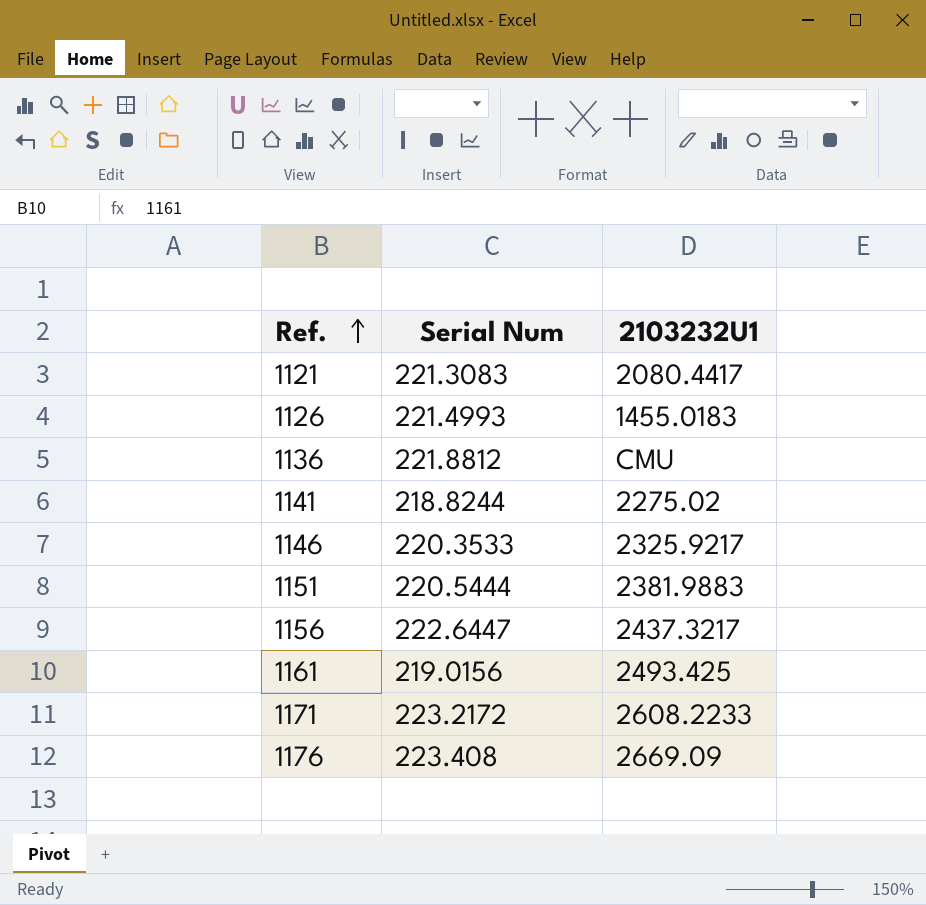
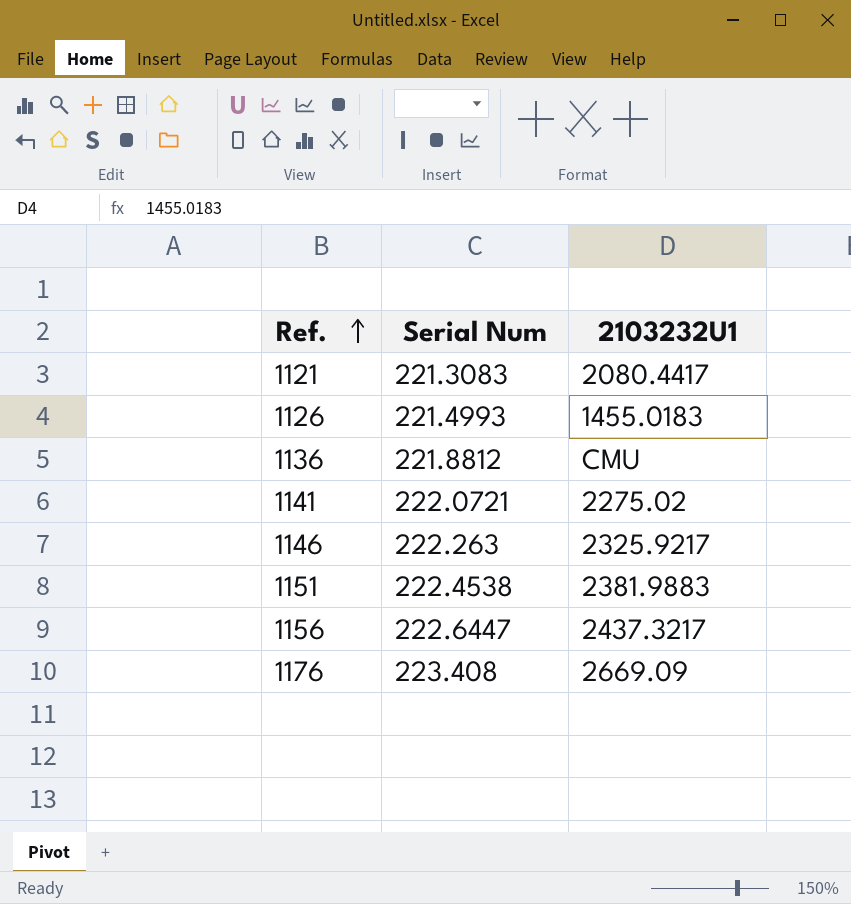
row 1161: 219.0156 | 2493.425 -> none
row 1171: 223.2172 | 2608.2233 -> none
1141 | Serial Num: 218.8244 -> 222.0721
1146 | Serial Num: 220.3533 -> 222.263
1151 | Serial Num: 220.5444 -> 222.4538

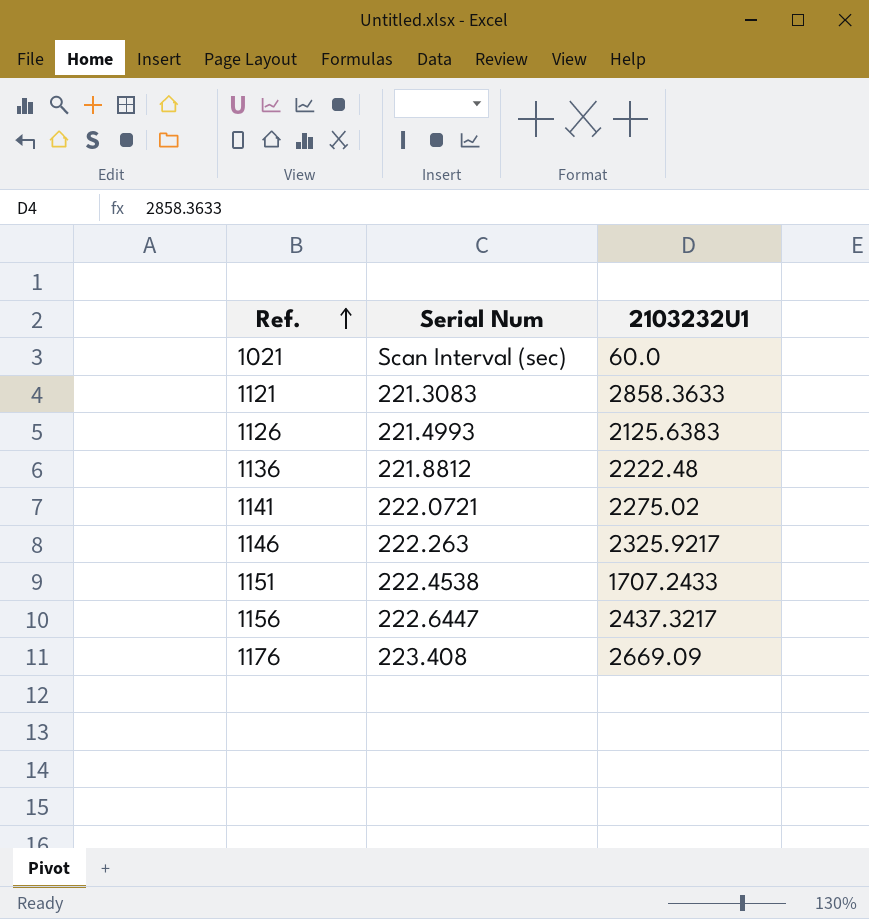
row 1021: none -> Scan Interval (sec) | 60.0
1121 | 2103232U1: 2080.4417 -> 2858.3633
1126 | 2103232U1: 1455.0183 -> 2125.6383
1136 | 2103232U1: CMU -> 2222.48
1151 | 2103232U1: 2381.9883 -> 1707.2433

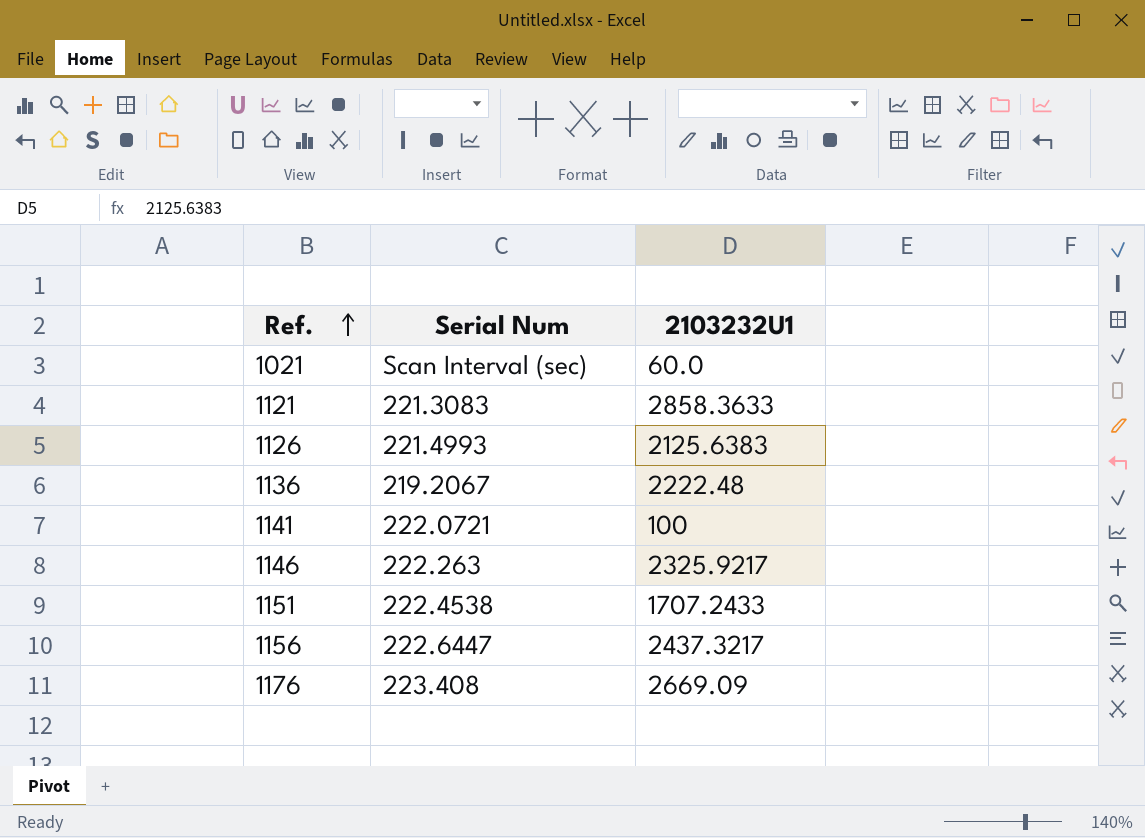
1136 | Serial Num: 221.8812 -> 219.2067
1141 | 2103232U1: 2275.02 -> 100

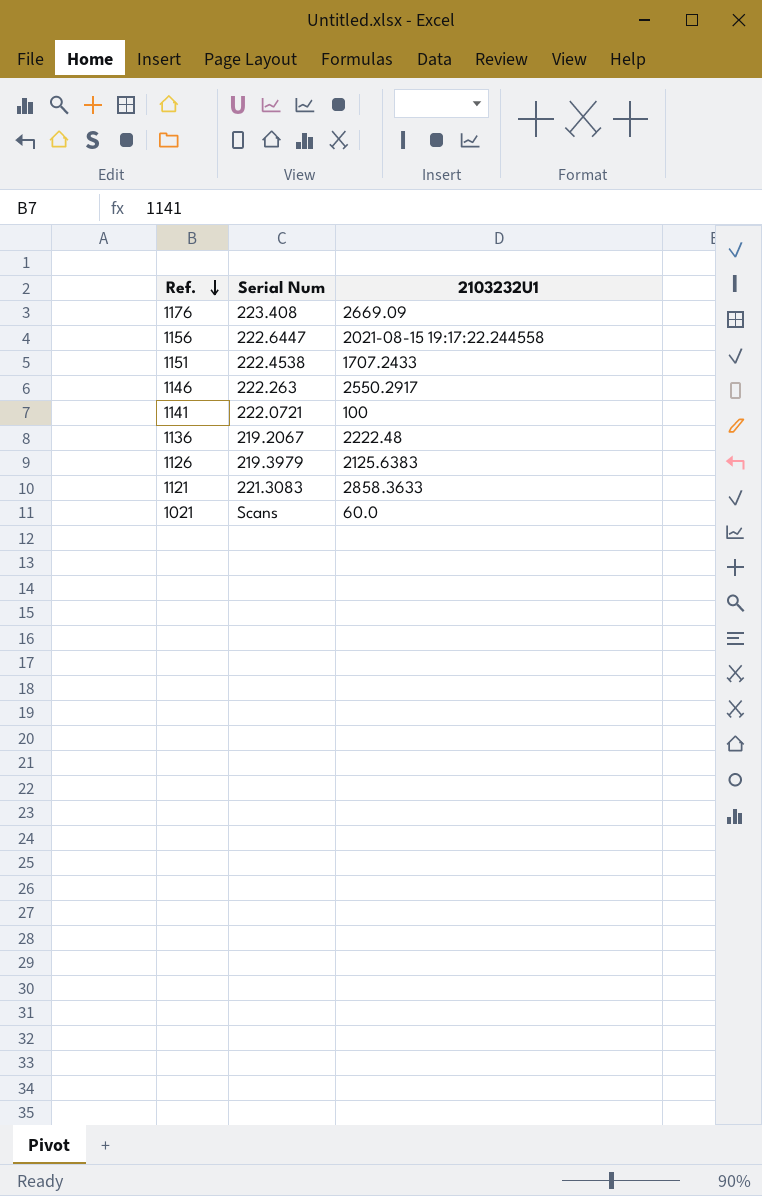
row order: Ref. ascending -> Ref. descending
1156 | 2103232U1: 2437.3217 -> 2021-08-15 19:17:22.244558
1146 | 2103232U1: 2325.9217 -> 2550.2917
1126 | Serial Num: 221.4993 -> 219.3979
1021 | Serial Num: Scan Interval (sec) -> Scans

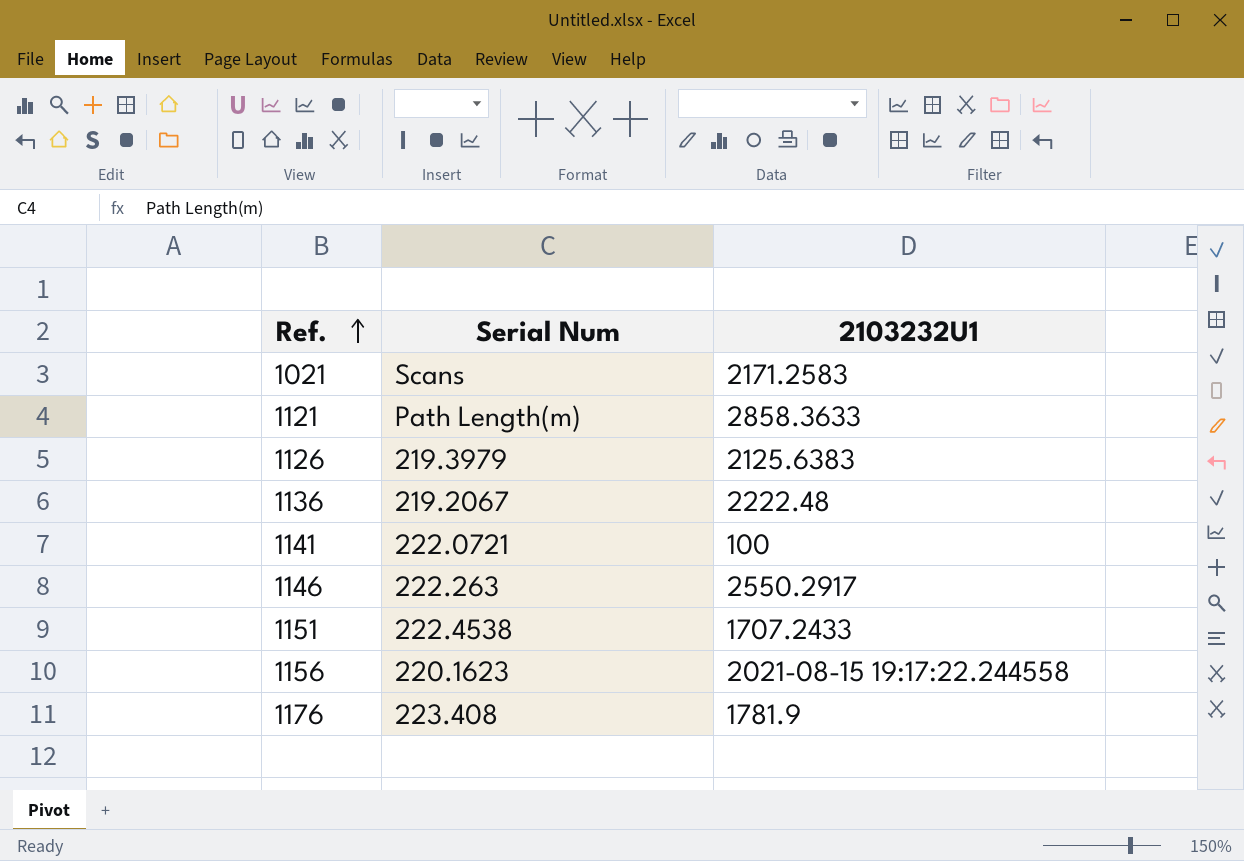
row order: Ref. descending -> Ref. ascending
1021 | 2103232U1: 60.0 -> 2171.2583
1121 | Serial Num: 221.3083 -> Path Length(m)
1156 | Serial Num: 222.6447 -> 220.1623
1176 | 2103232U1: 2669.09 -> 1781.9

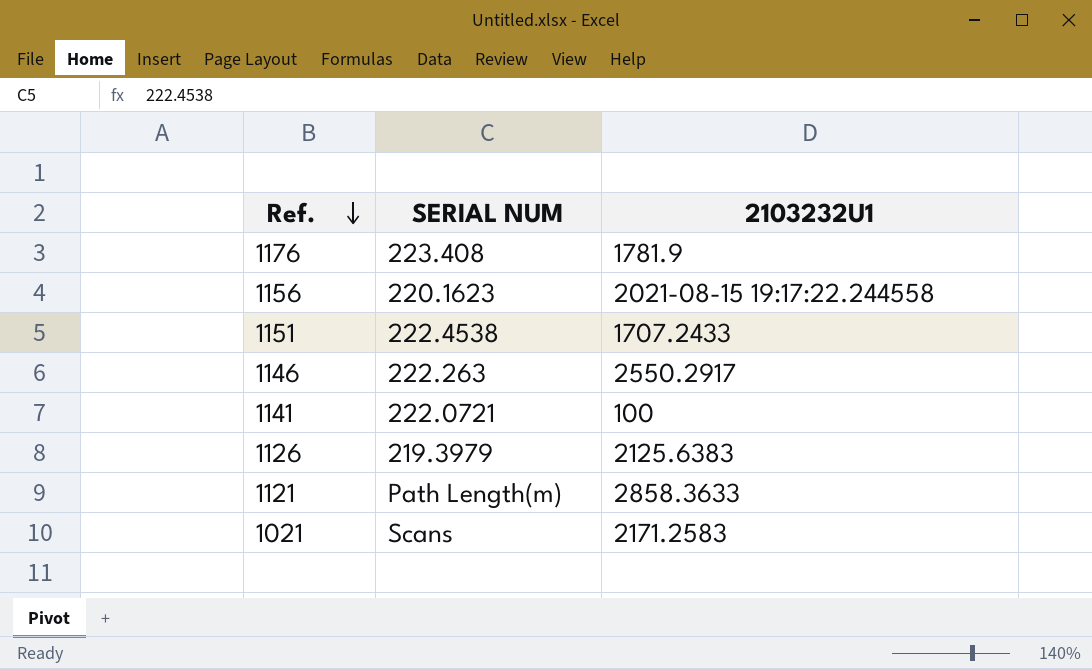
row order: Ref. ascending -> Ref. descending
column name: Serial Num -> SERIAL NUM
row 1136: 219.2067 | 2222.48 -> none

